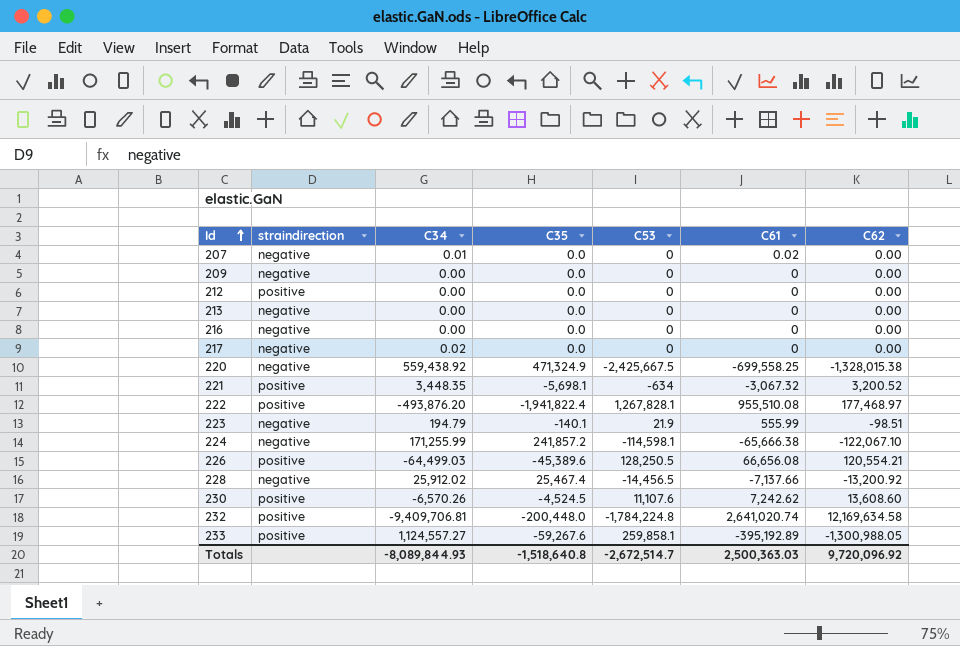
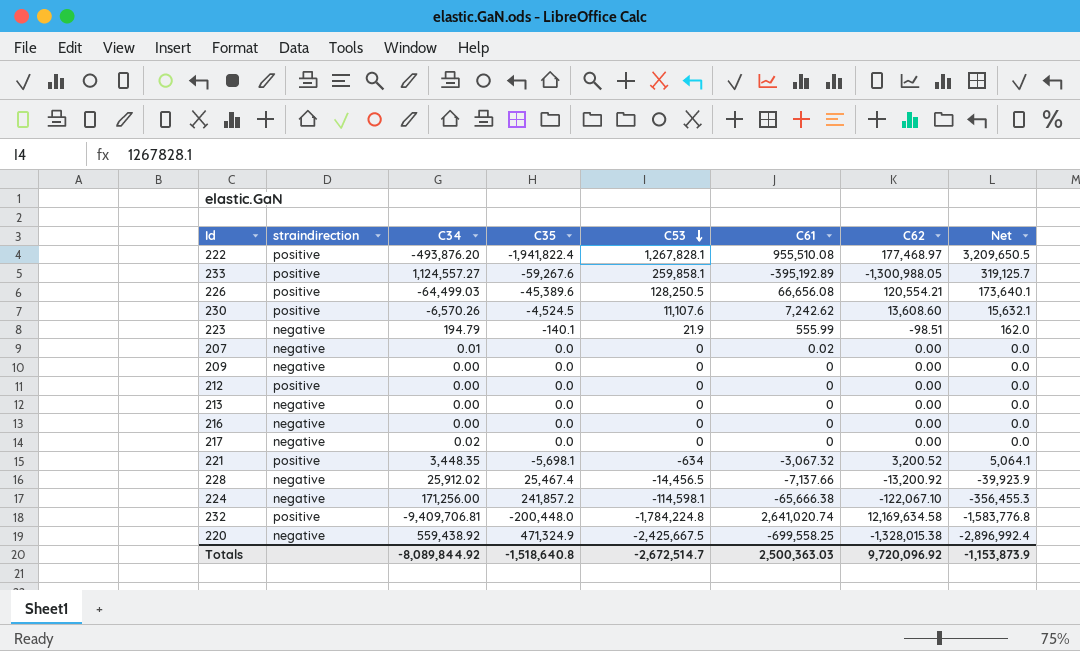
row order: Id ascending -> C53 descending
column Net | formula: none -> [C53] - [C35]
224 | C34: 171,255.99 -> 171,256.00
Totals | C34: -8,089,844.93 -> -8,089,844.92

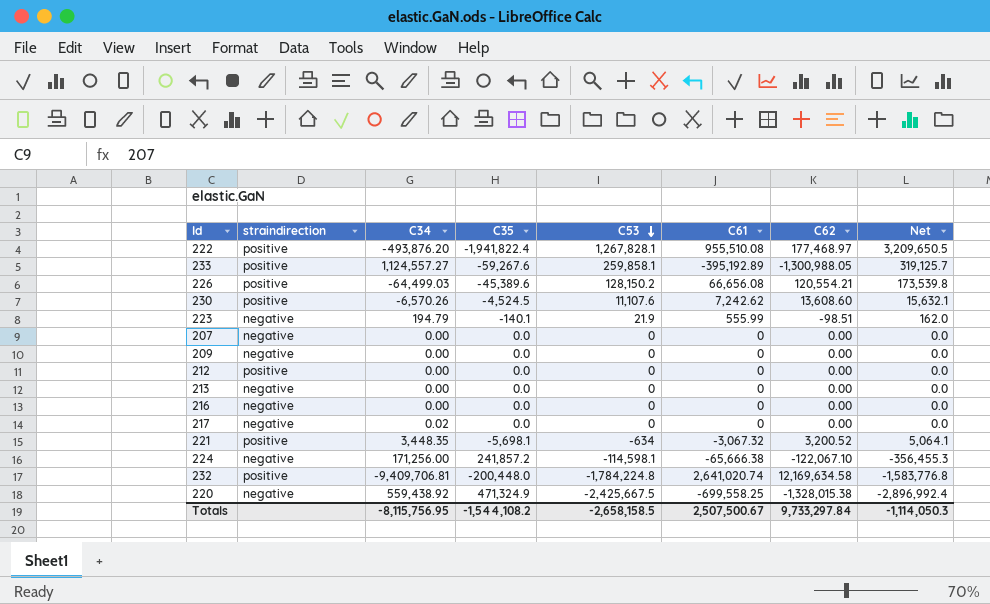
row 228: negative | 25,912.02 | 25,467.4 | -14,456.5 | -7,137.66 | -13,200.92 | -39,923.9 -> none
226 | C53: 128,250.5 -> 128,150.2
226 | Net: 173,640.1 -> 173,539.8
207 | C34: 0.01 -> 0.00
207 | C61: 0.02 -> 0
Totals | C34: -8,089,844.92 -> -8,115,756.95
Totals | C35: -1,518,640.8 -> -1,544,108.2
Totals | C53: -2,672,514.7 -> -2,658,158.5
Totals | C61: 2,500,363.03 -> 2,507,500.67
Totals | C62: 9,720,096.92 -> 9,733,297.84
Totals | Net: -1,153,873.9 -> -1,114,050.3

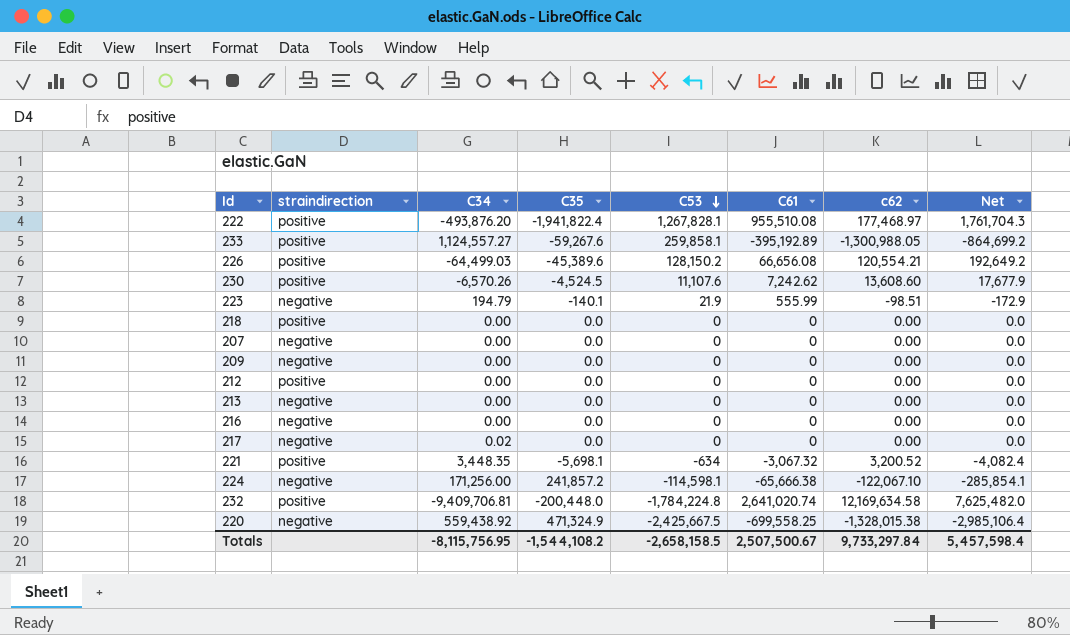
column name: C62 -> c62
column Net | formula: [C53] - [C35] -> [C53] - [C34]
row 218: none -> positive | 0.00 | 0.0 | 0 | 0 | 0.00 | 0.0
Totals | Net: -1,114,050.3 -> 5,457,598.4

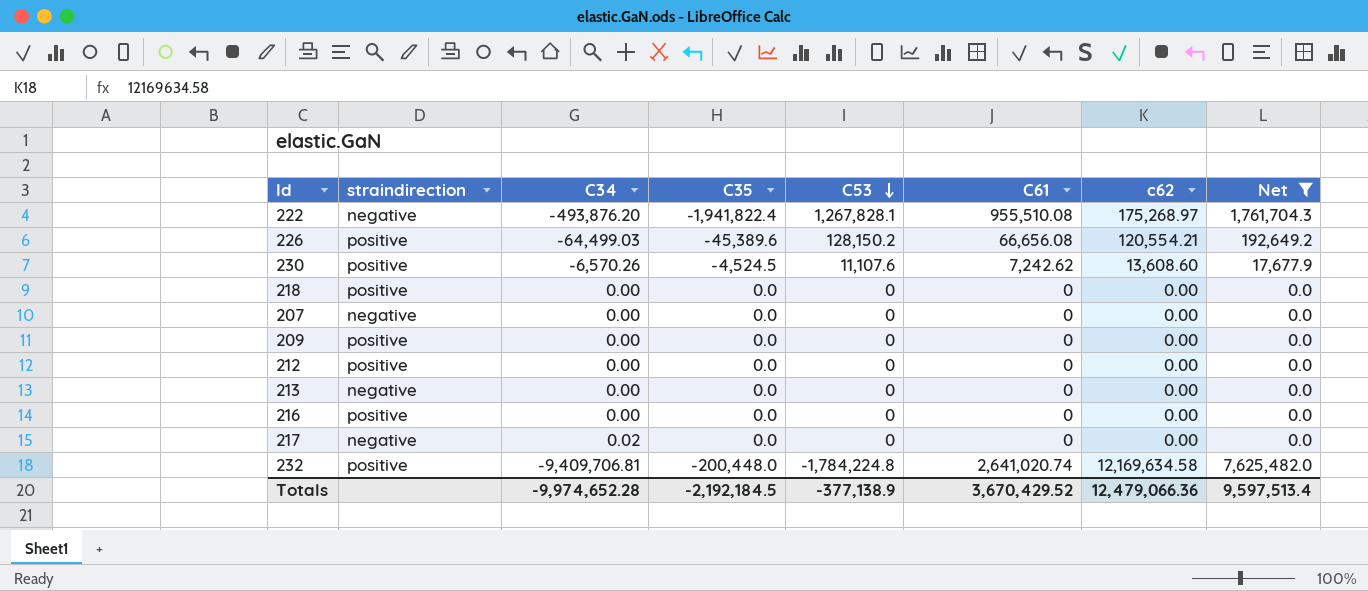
filter: none -> Net >= 0.0
222 | straindirection: positive -> negative
222 | c62: 177,468.97 -> 175,268.97
209 | straindirection: negative -> positive
216 | straindirection: negative -> positive
Totals | C34: -8,115,756.95 -> -9,974,652.28
Totals | C35: -1,544,108.2 -> -2,192,184.5
Totals | C53: -2,658,158.5 -> -377,138.9
Totals | C61: 2,507,500.67 -> 3,670,429.52
Totals | c62: 9,733,297.84 -> 12,479,066.36
Totals | Net: 5,457,598.4 -> 9,597,513.4

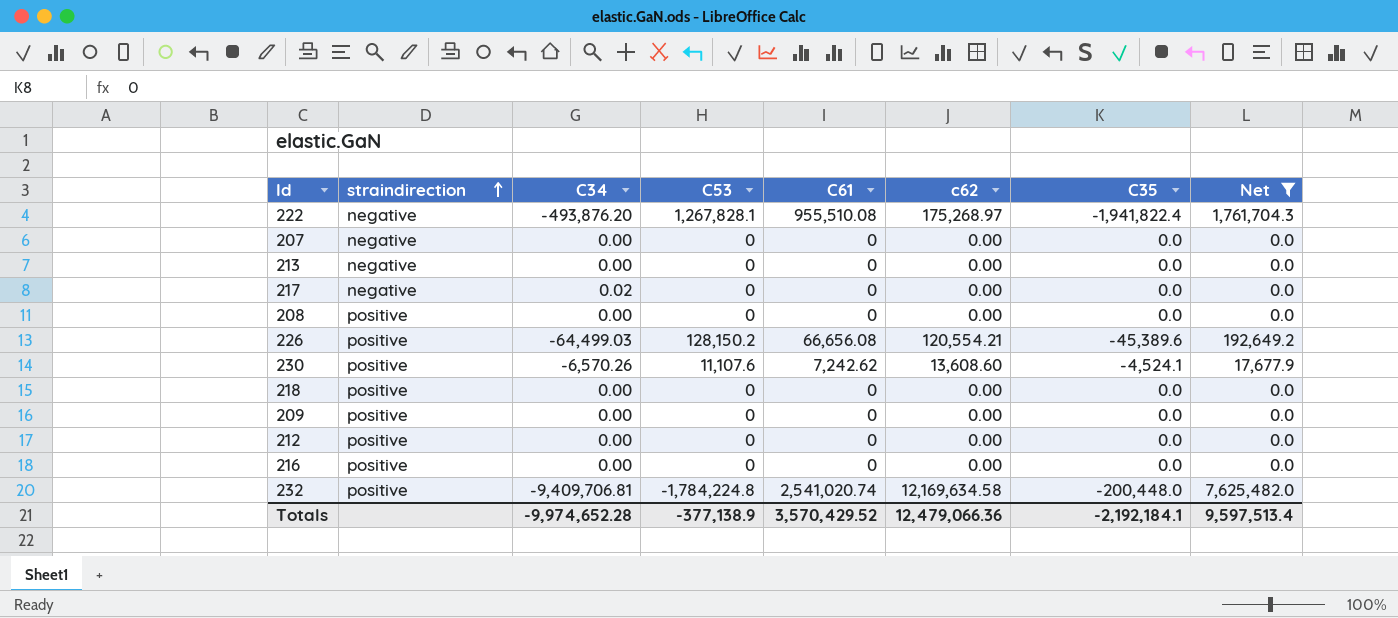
row order: C53 descending -> straindirection ascending
column C35 | position: 4 -> 7
row 208: none -> positive | 0.00 | 0 | 0 | 0.00 | 0.0 | 0.0
230 | C35: -4,524.5 -> -4,524.1
232 | C61: 2,641,020.74 -> 2,541,020.74
Totals | C61: 3,670,429.52 -> 3,570,429.52
Totals | C35: -2,192,184.5 -> -2,192,184.1

